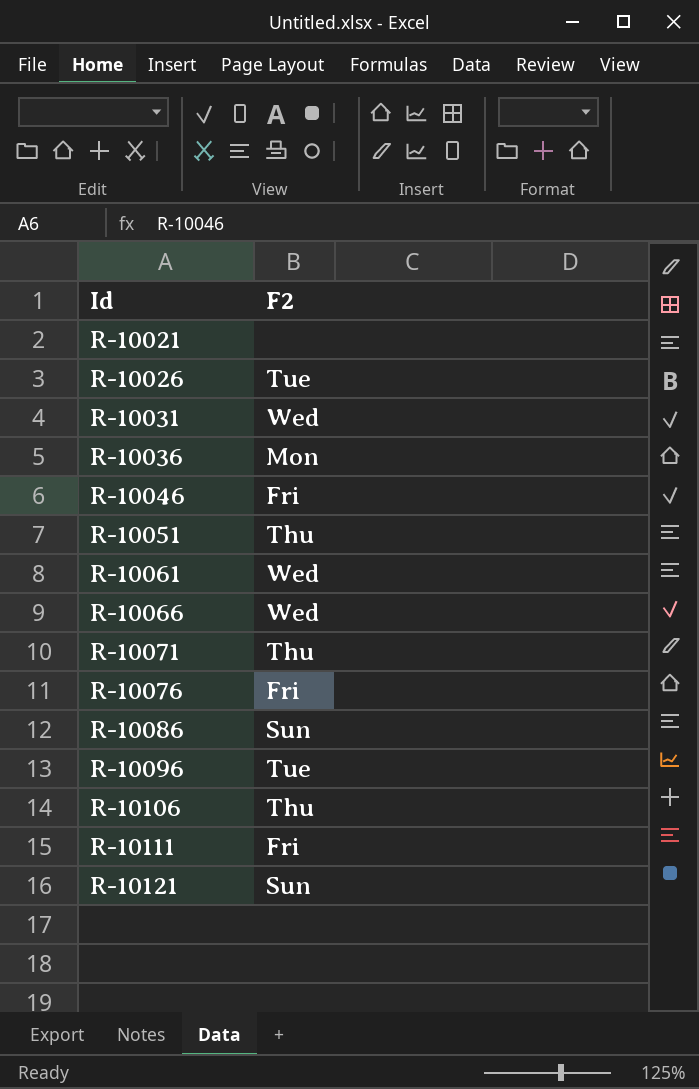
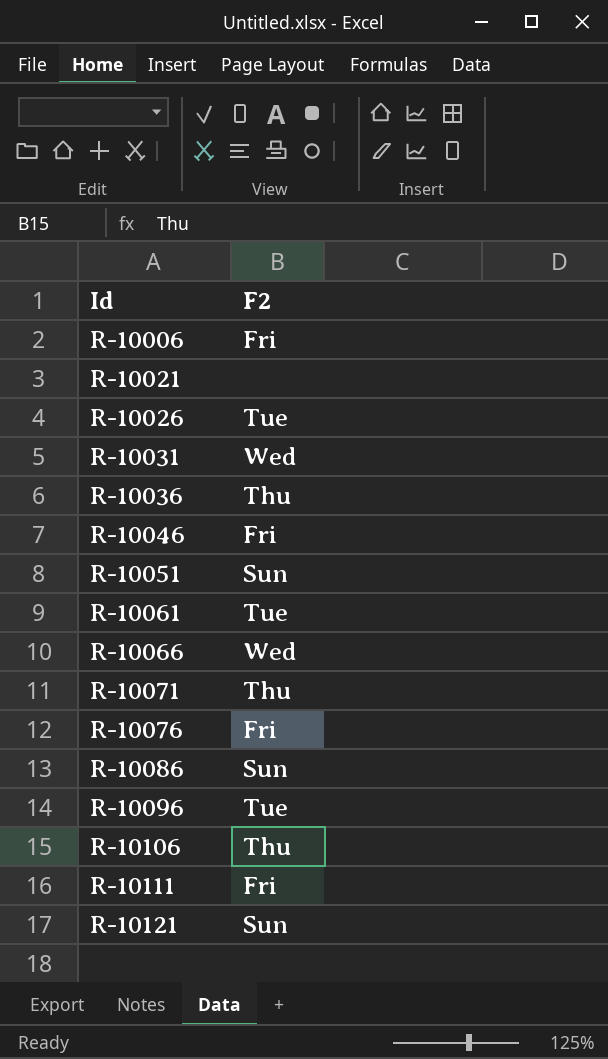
row R-10006: none -> Fri
R-10036 | F2: Mon -> Thu
R-10051 | F2: Thu -> Sun
R-10061 | F2: Wed -> Tue

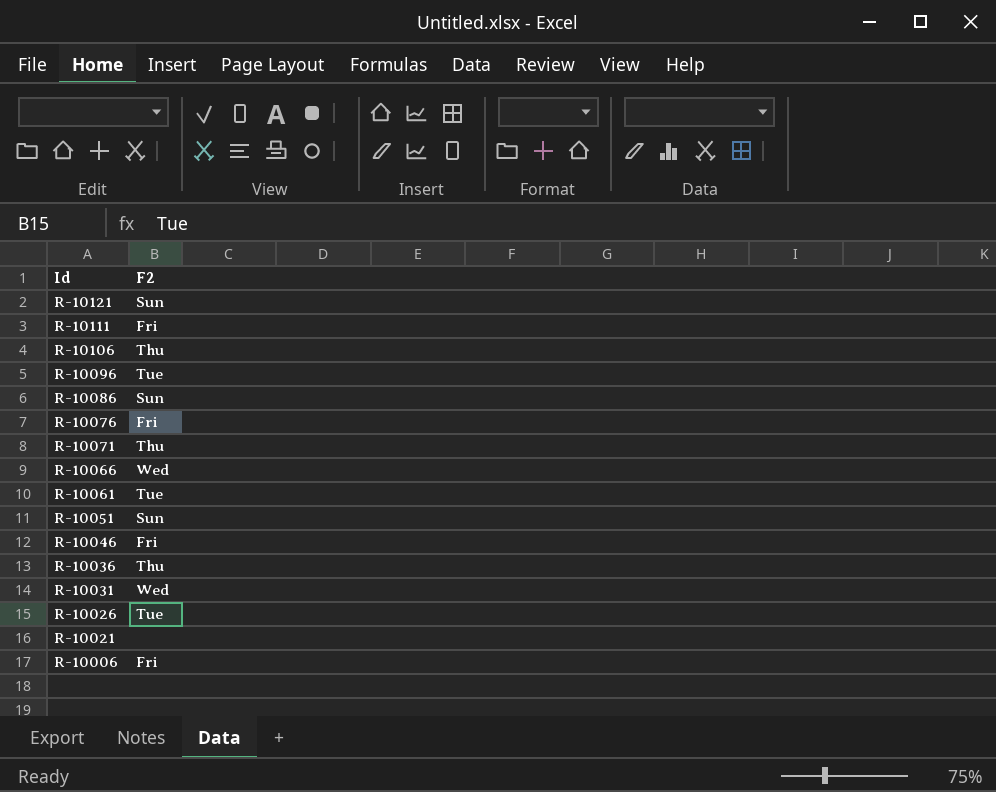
row order: Id ascending -> Id descending

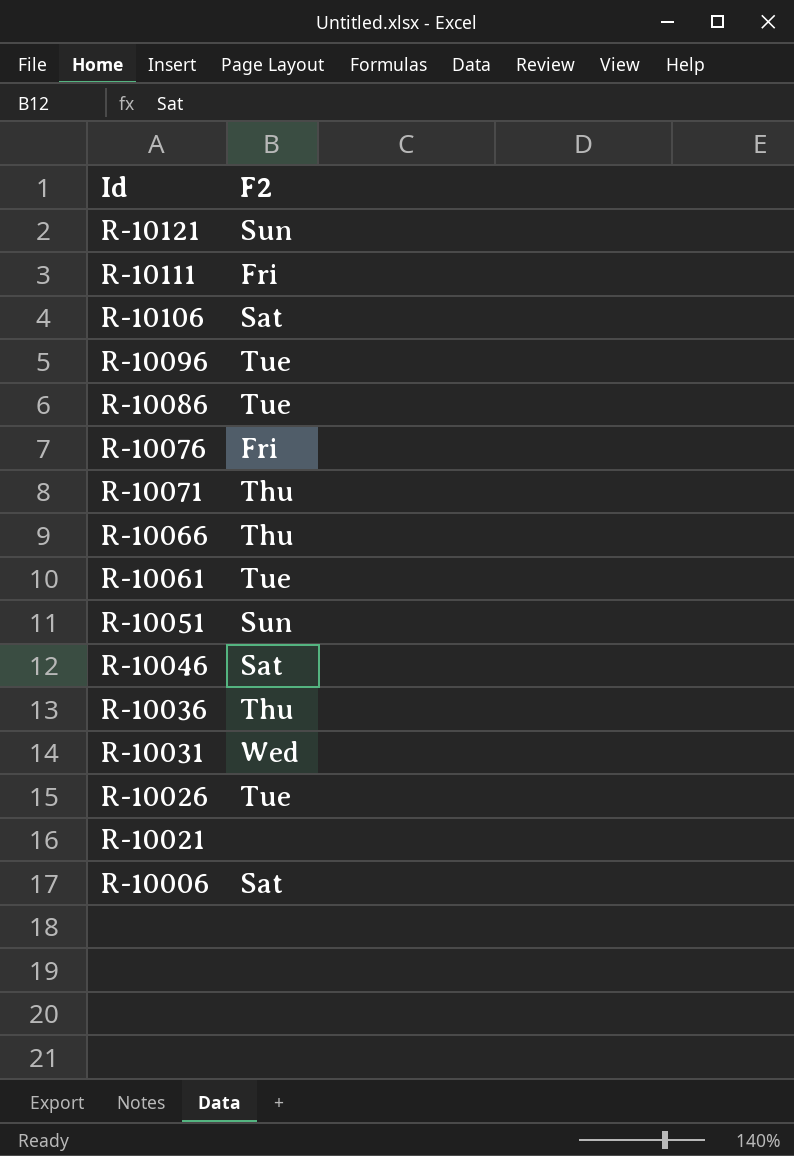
R-10106 | F2: Thu -> Sat
R-10086 | F2: Sun -> Tue
R-10066 | F2: Wed -> Thu
R-10046 | F2: Fri -> Sat
R-10006 | F2: Fri -> Sat

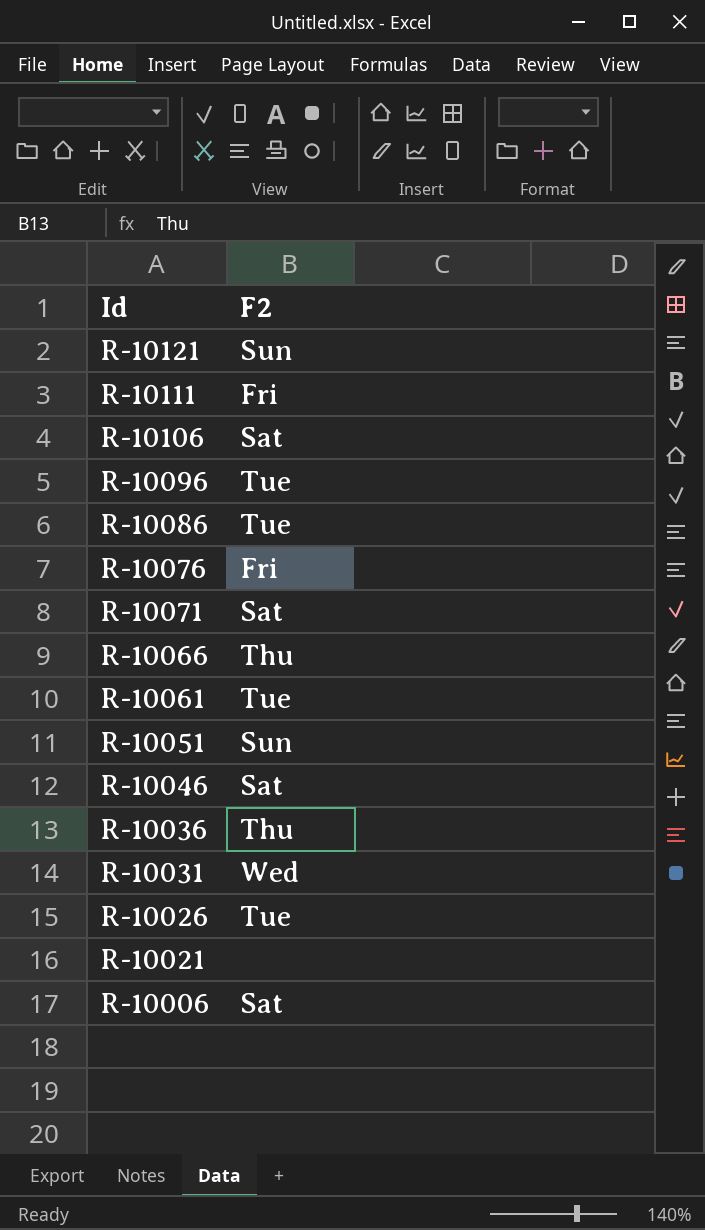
R-10071 | F2: Thu -> Sat

